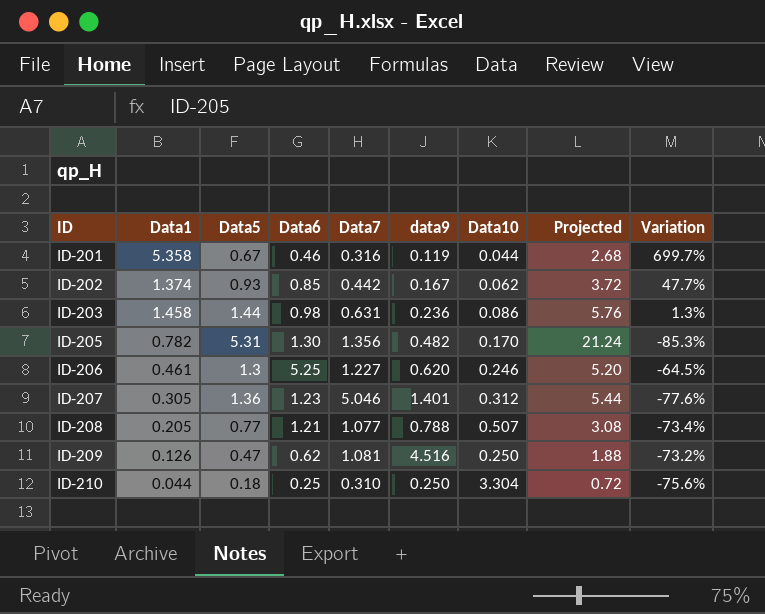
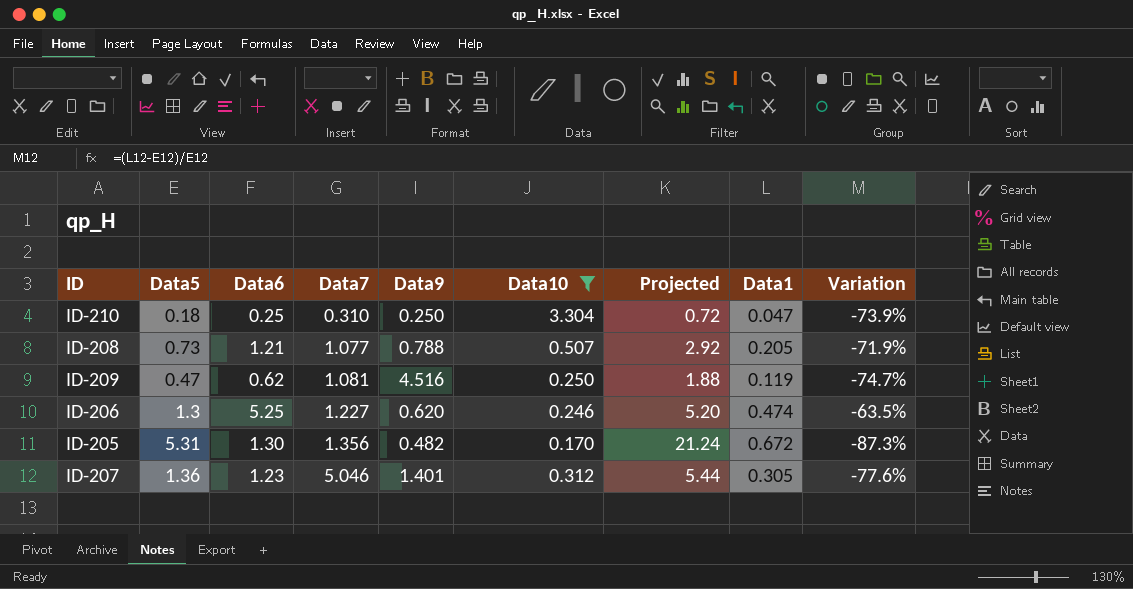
filter: none -> Data10 >= 0.170
row order: ID ascending -> Data7 ascending
column name: data9 -> Data9
column Data1 | position: 2 -> 8
ID-210 | Data1: 0.044 -> 0.047
ID-210 | Variation: -75.6% -> -73.9%
ID-208 | Data5: 0.77 -> 0.73
ID-208 | Projected: 3.08 -> 2.92
ID-208 | Variation: -73.4% -> -71.9%
ID-209 | Data1: 0.126 -> 0.119
ID-209 | Variation: -73.2% -> -74.7%
ID-206 | Data1: 0.461 -> 0.474
ID-206 | Variation: -64.5% -> -63.5%
ID-205 | Data1: 0.782 -> 0.672
ID-205 | Variation: -85.3% -> -87.3%

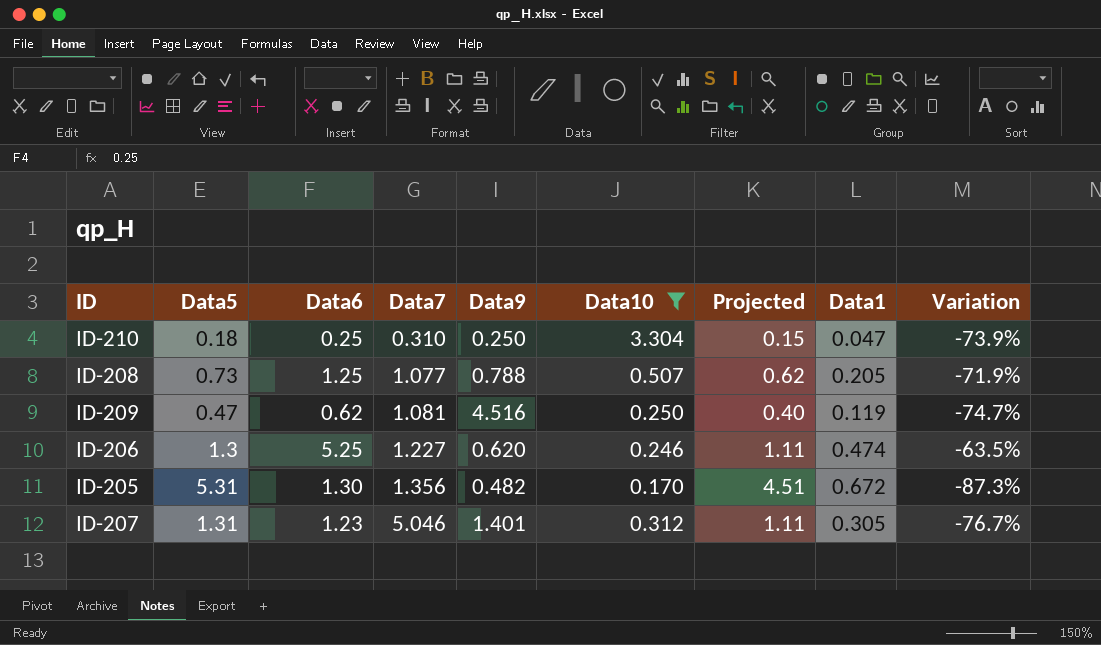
column Projected | formula: [Data5] * 4 -> [Data5] * 0.85
ID-208 | Data6: 1.21 -> 1.25
ID-207 | Data5: 1.36 -> 1.31
ID-207 | Variation: -77.6% -> -76.7%

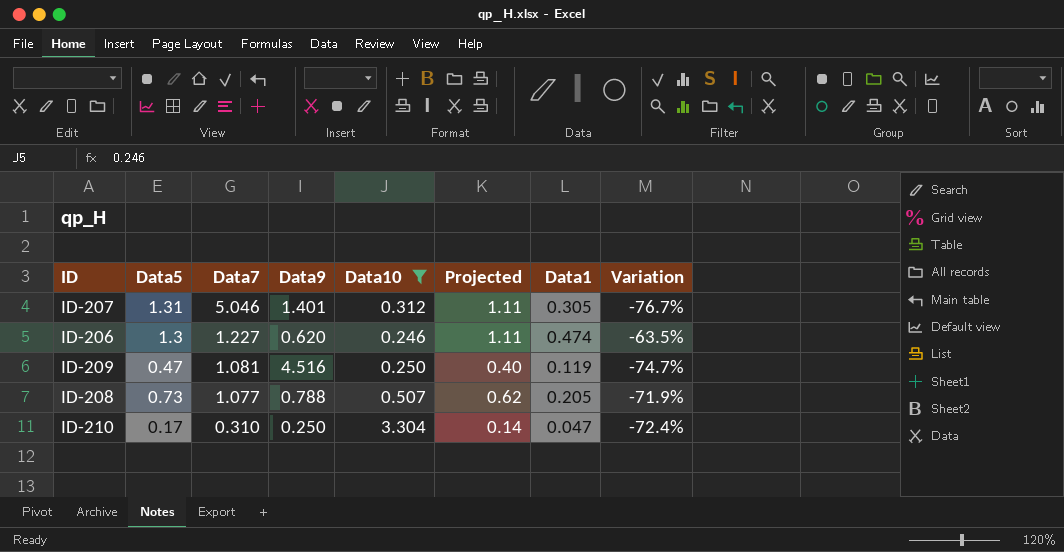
row order: Data7 ascending -> Data7 descending
column Data6 | position: 3 -> none
row ID-205: 5.31 | 1.30 | 1.356 | 0.482 | 0.170 | 4.51 | 0.672 | -87.3% -> none
ID-210 | Data5: 0.18 -> 0.17
ID-210 | Projected: 0.15 -> 0.14
ID-210 | Variation: -73.9% -> -72.4%

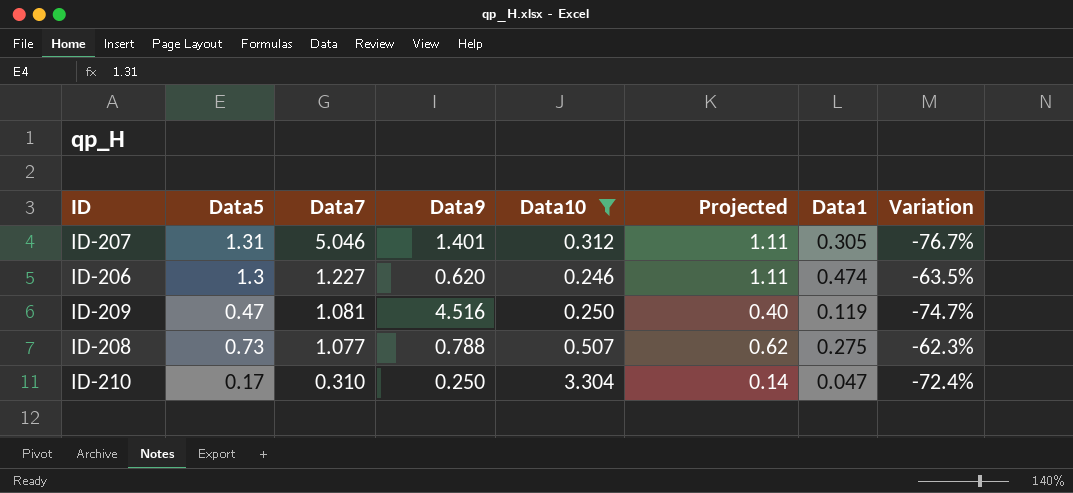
ID-208 | Data1: 0.205 -> 0.275
ID-208 | Variation: -71.9% -> -62.3%

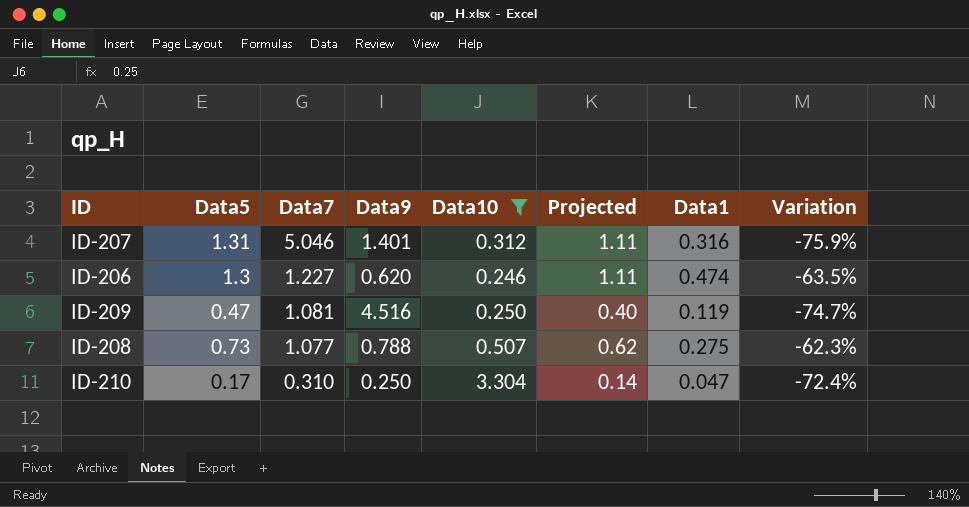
ID-207 | Data1: 0.305 -> 0.316
ID-207 | Variation: -76.7% -> -75.9%

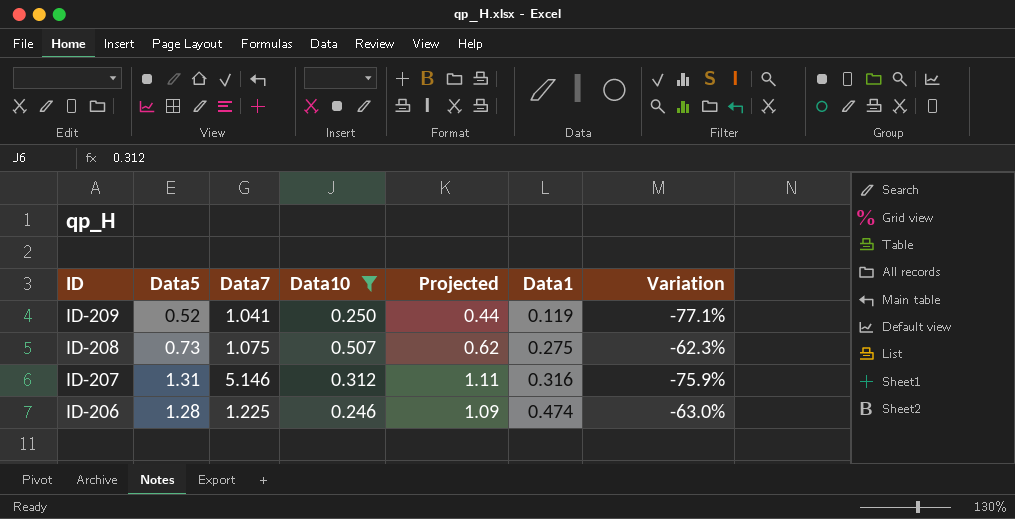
row order: Data7 descending -> ID descending
column Data9 | position: 4 -> none
row ID-210: 0.17 | 0.310 | 0.250 | 3.304 | 0.14 | 0.047 | -72.4% -> none
ID-209 | Data5: 0.47 -> 0.52
ID-209 | Data7: 1.081 -> 1.041
ID-209 | Projected: 0.40 -> 0.44
ID-209 | Variation: -74.7% -> -77.1%
ID-208 | Data7: 1.077 -> 1.075
ID-207 | Data7: 5.046 -> 5.146
ID-206 | Data5: 1.3 -> 1.28
ID-206 | Data7: 1.227 -> 1.225
ID-206 | Projected: 1.11 -> 1.09
ID-206 | Variation: -63.5% -> -63.0%

